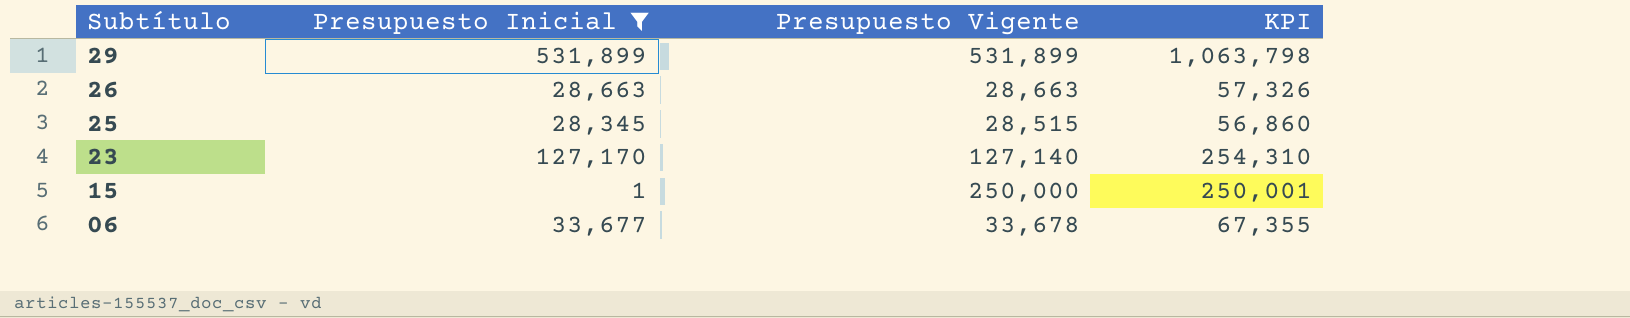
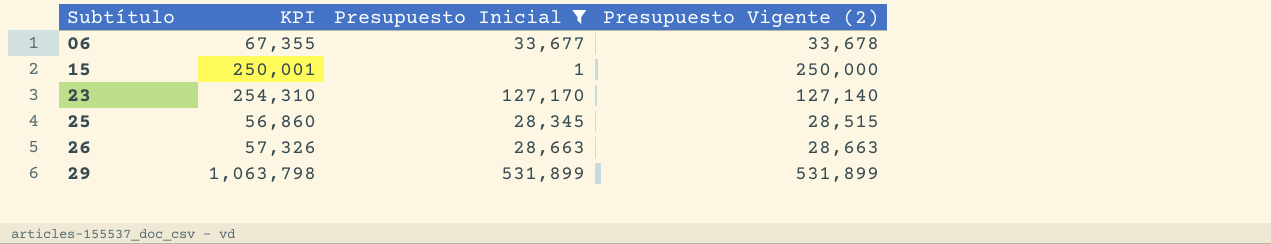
row order: Subtítulo descending -> Subtítulo ascending
column KPI | position: 4 -> 2
column name: Presupuesto Vigente -> Presupuesto Vigente (2)

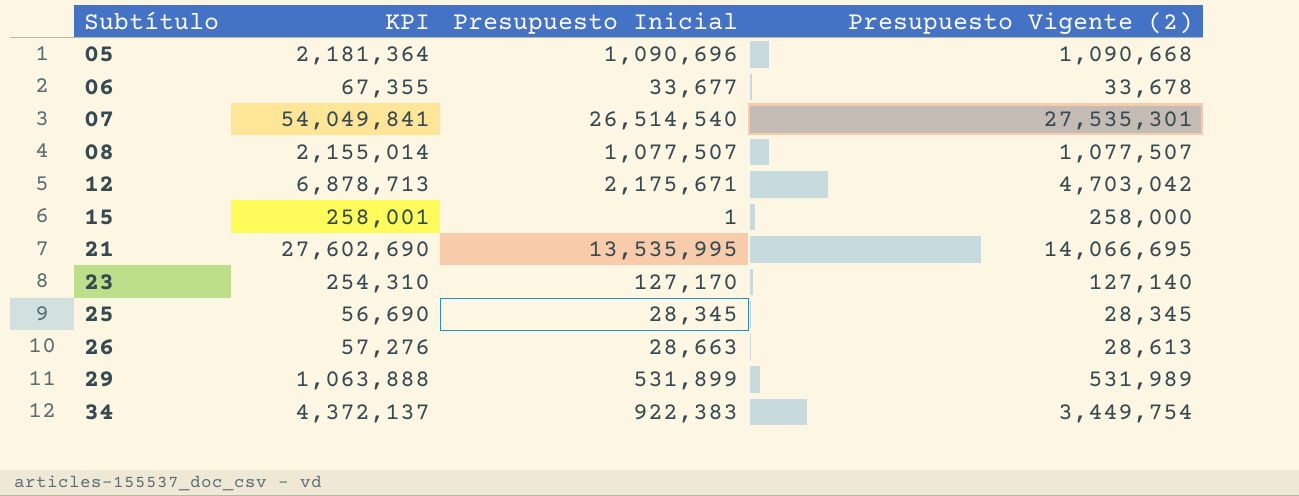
filter: Presupuesto Inicial <= 531,899 -> none
15 | KPI: 250,001 -> 258,001
15 | Presupuesto Vigente (2): 250,000 -> 258,000
25 | KPI: 56,860 -> 56,690
25 | Presupuesto Vigente (2): 28,515 -> 28,345
26 | KPI: 57,326 -> 57,276
26 | Presupuesto Vigente (2): 28,663 -> 28,613
29 | KPI: 1,063,798 -> 1,063,888
29 | Presupuesto Vigente (2): 531,899 -> 531,989

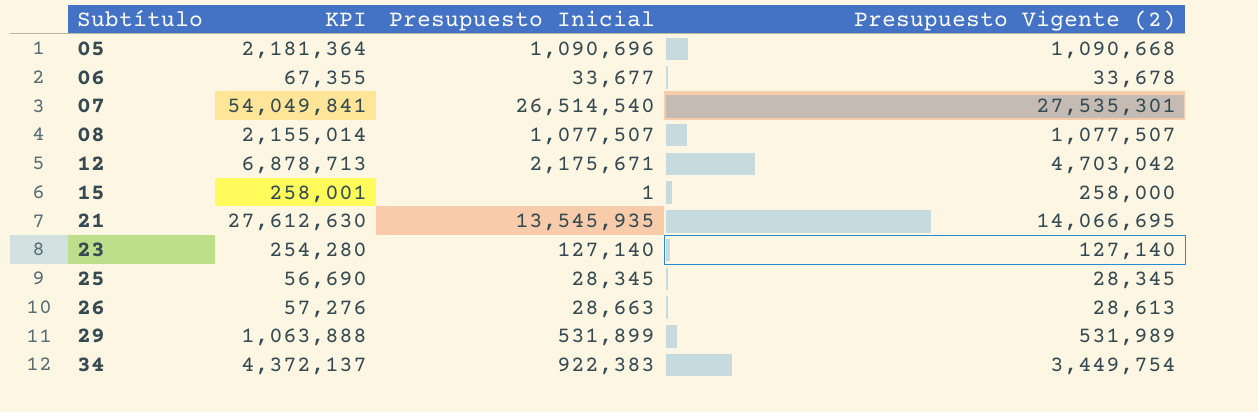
21 | KPI: 27,602,690 -> 27,612,630
21 | Presupuesto Inicial: 13,535,995 -> 13,545,935
23 | KPI: 254,310 -> 254,280
23 | Presupuesto Inicial: 127,170 -> 127,140

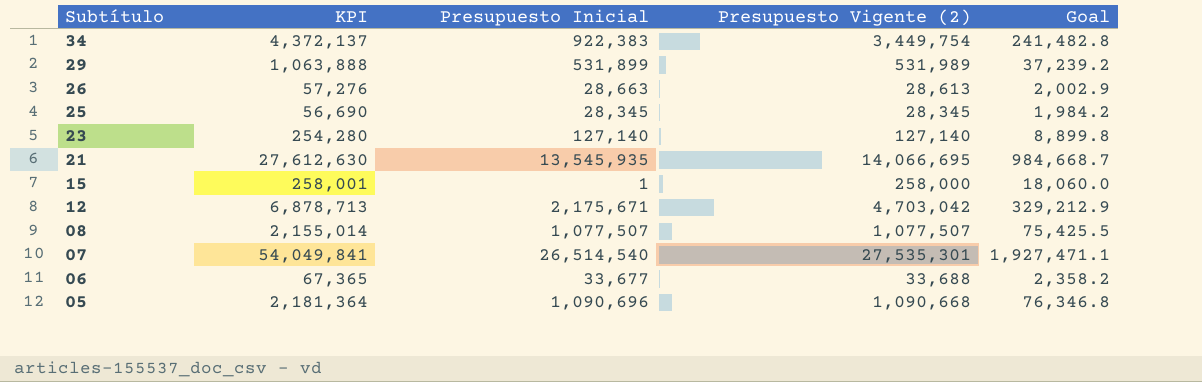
row order: Subtítulo ascending -> Subtítulo descending
column Goal | formula: none -> [Presupuesto Vigente (2)] * 0.07
06 | KPI: 67,355 -> 67,365
06 | Presupuesto Vigente (2): 33,678 -> 33,688

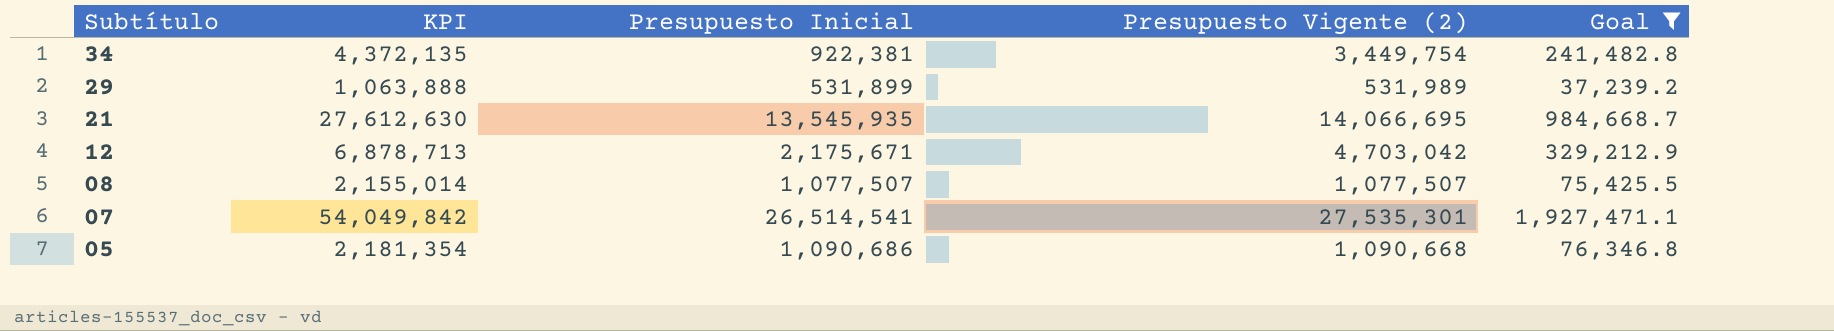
filter: none -> Goal >= 37,239.2
34 | KPI: 4,372,137 -> 4,372,135
34 | Presupuesto Inicial: 922,383 -> 922,381
07 | KPI: 54,049,841 -> 54,049,842
07 | Presupuesto Inicial: 26,514,540 -> 26,514,541
05 | KPI: 2,181,364 -> 2,181,354
05 | Presupuesto Inicial: 1,090,696 -> 1,090,686

